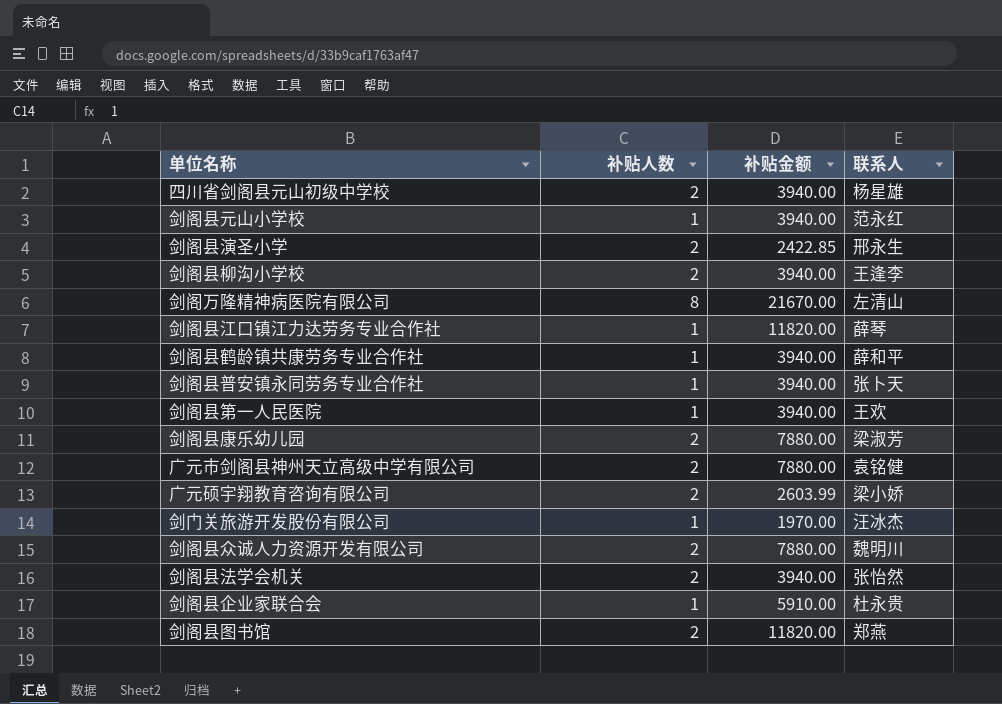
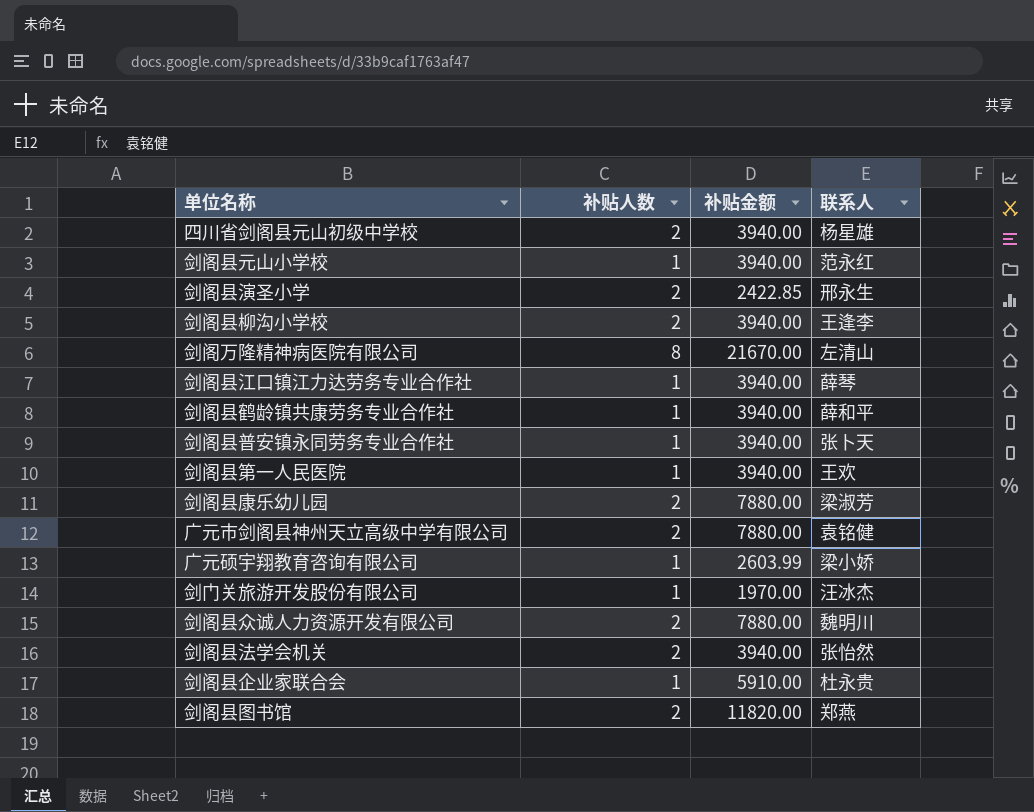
剑阁县江口镇江力达劳务专业合作社 | 补贴金额: 11820.00 -> 3940.00
广元硕宇翔教育咨询有限公司 | 补贴人数: 2 -> 1

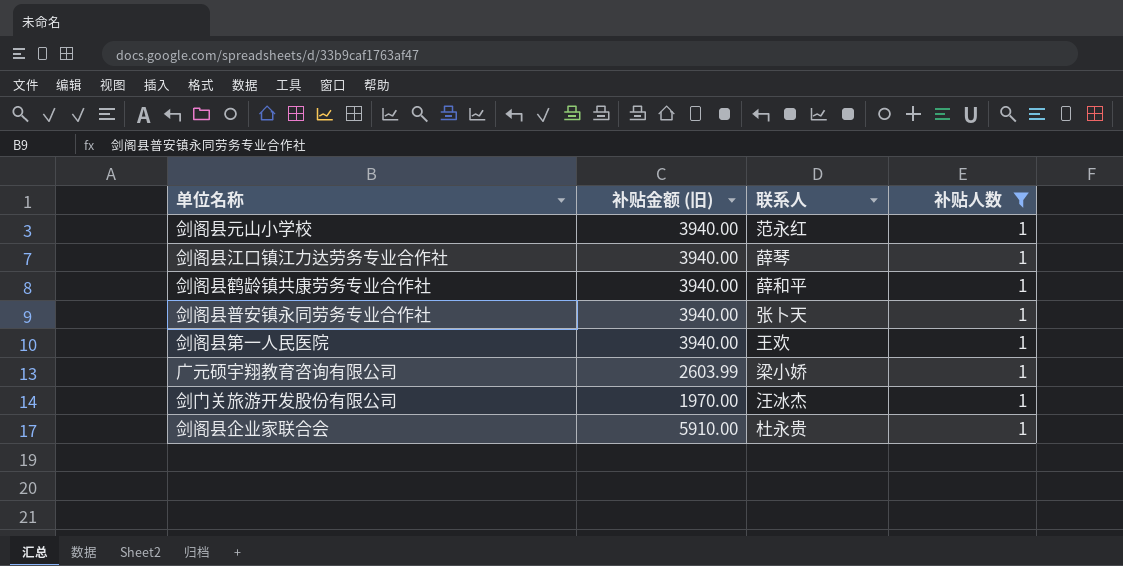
filter: none -> 补贴人数 = 1
column name: 补贴金额 -> 补贴金额 (旧)
column 补贴人数 | position: 2 -> 4

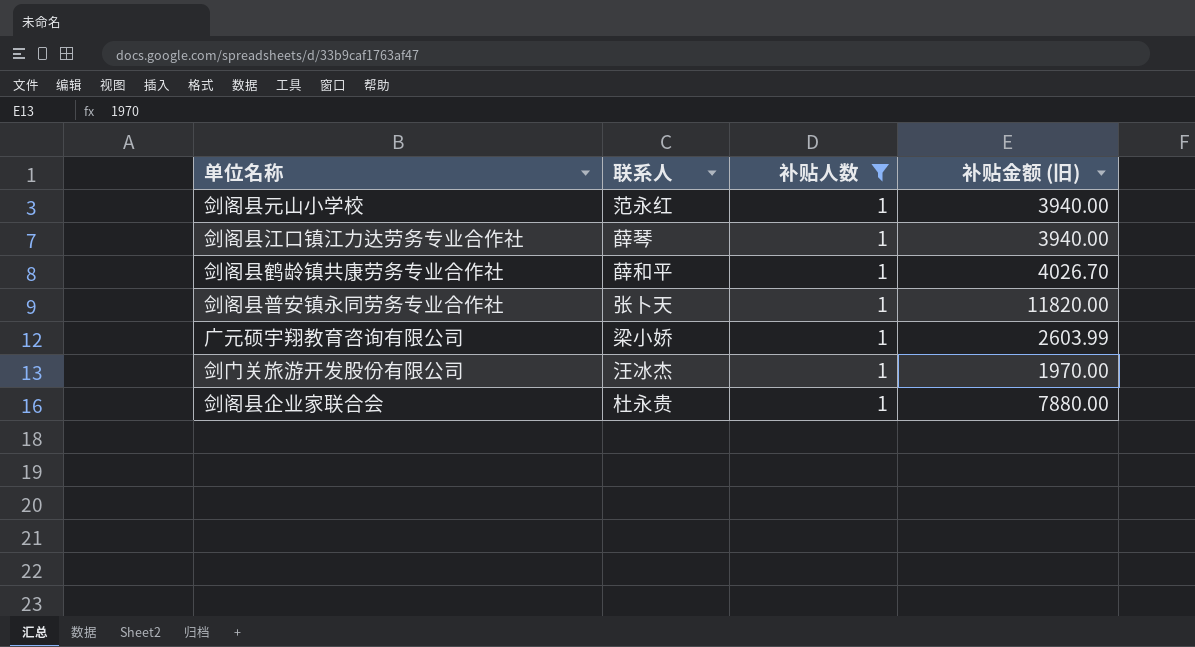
column 补贴金额 (旧) | position: 2 -> 4
row 剑阁县第一人民医院: 3940.00 | 王欢 | 1 -> none
剑阁县鹤龄镇共康劳务专业合作社 | 补贴金额 (旧): 3940.00 -> 4026.70
剑阁县普安镇永同劳务专业合作社 | 补贴金额 (旧): 3940.00 -> 11820.00
剑阁县企业家联合会 | 补贴金额 (旧): 5910.00 -> 7880.00

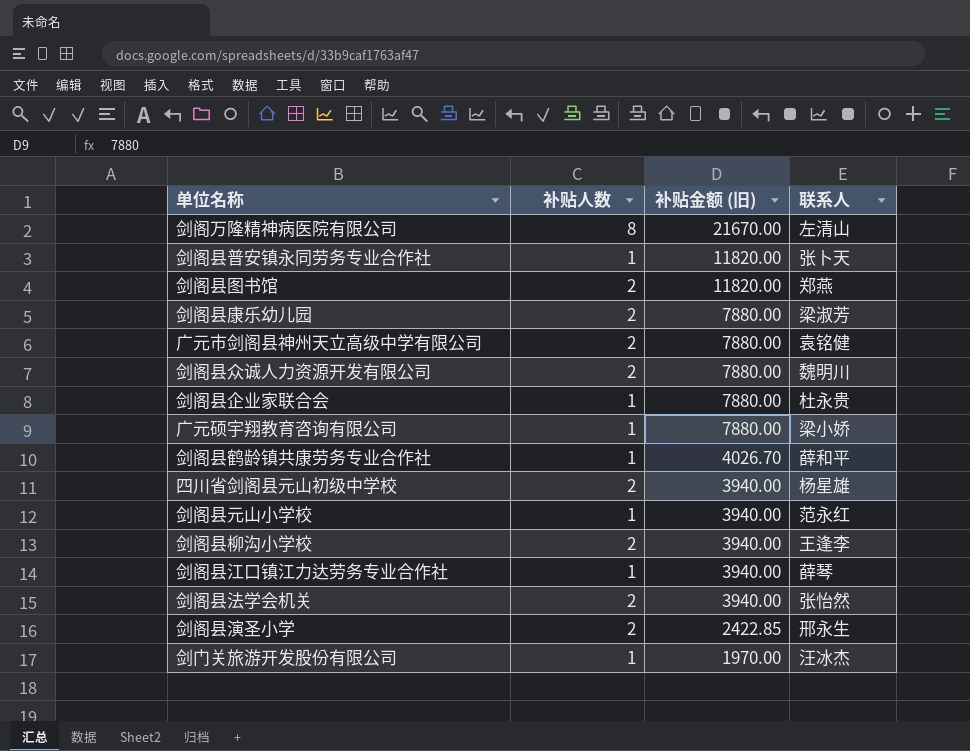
filter: 补贴人数 = 1 -> none
row order: none -> 补贴金额 (旧) descending
column 联系人 | position: 2 -> 4
广元硕宇翔教育咨询有限公司 | 补贴金额 (旧): 2603.99 -> 7880.00

